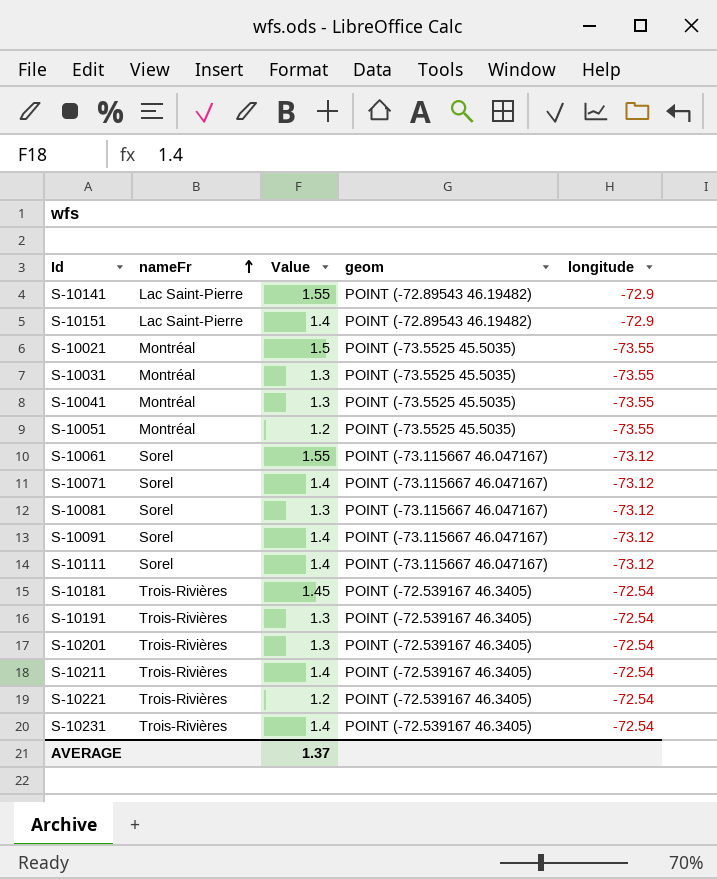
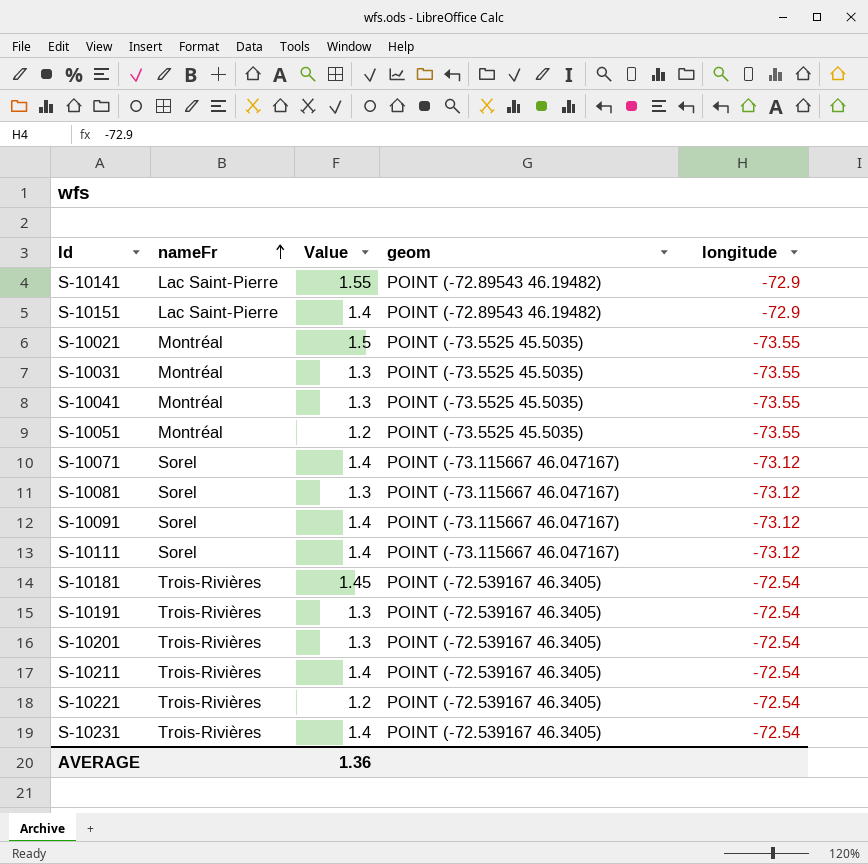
row S-10061: Sorel | 1.55 | POINT (-73.115667 46.047167) | -73.12 -> none
AVERAGE | Value: 1.37 -> 1.36

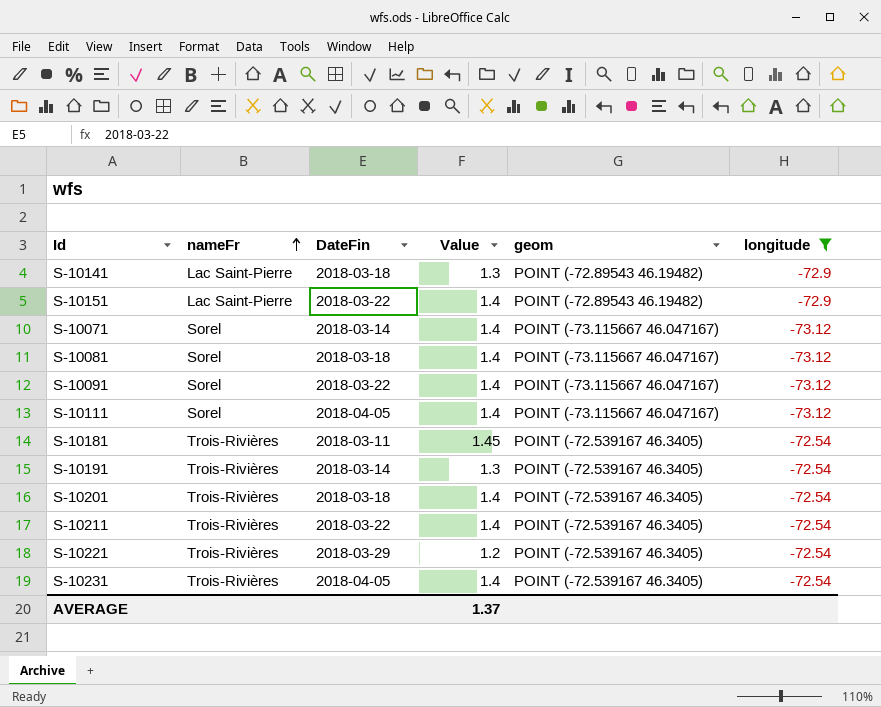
filter: none -> longitude != -73.55
column DateFin | position: none -> 3
S-10141 | Value: 1.55 -> 1.3
S-10081 | Value: 1.3 -> 1.4
S-10201 | Value: 1.3 -> 1.4
AVERAGE | Value: 1.36 -> 1.37

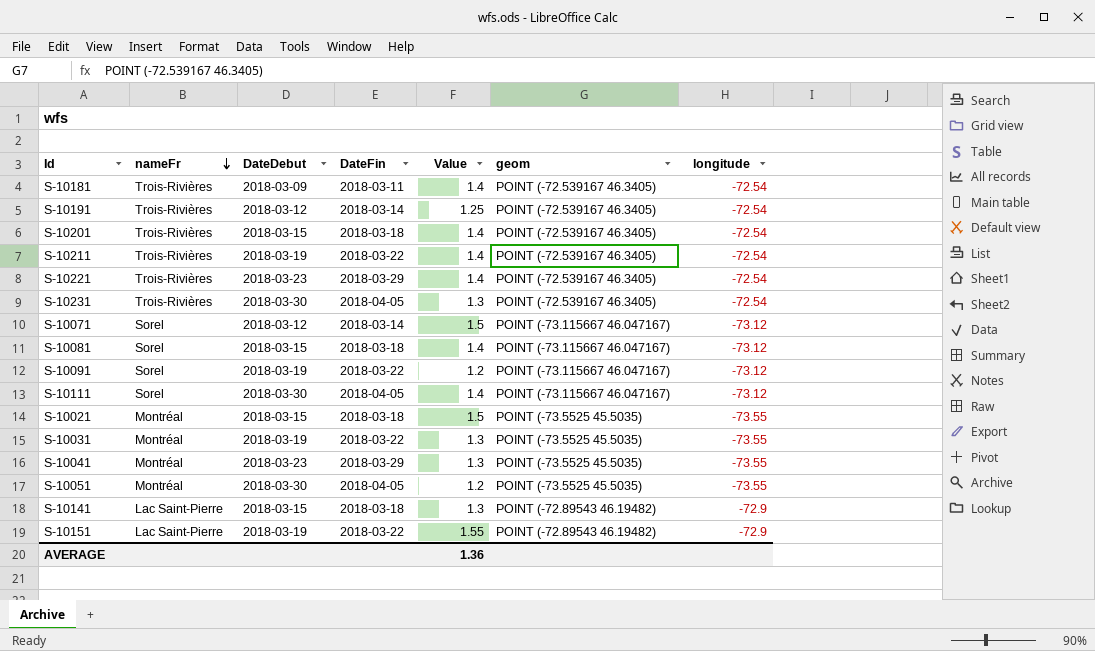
filter: longitude != -73.55 -> none
row order: nameFr ascending -> nameFr descending
column DateDebut | position: none -> 3
S-10181 | Value: 1.45 -> 1.4
S-10191 | Value: 1.3 -> 1.25
S-10221 | Value: 1.2 -> 1.4
S-10231 | Value: 1.4 -> 1.3
S-10071 | Value: 1.4 -> 1.5
S-10091 | Value: 1.4 -> 1.2
S-10151 | Value: 1.4 -> 1.55
AVERAGE | Value: 1.37 -> 1.36

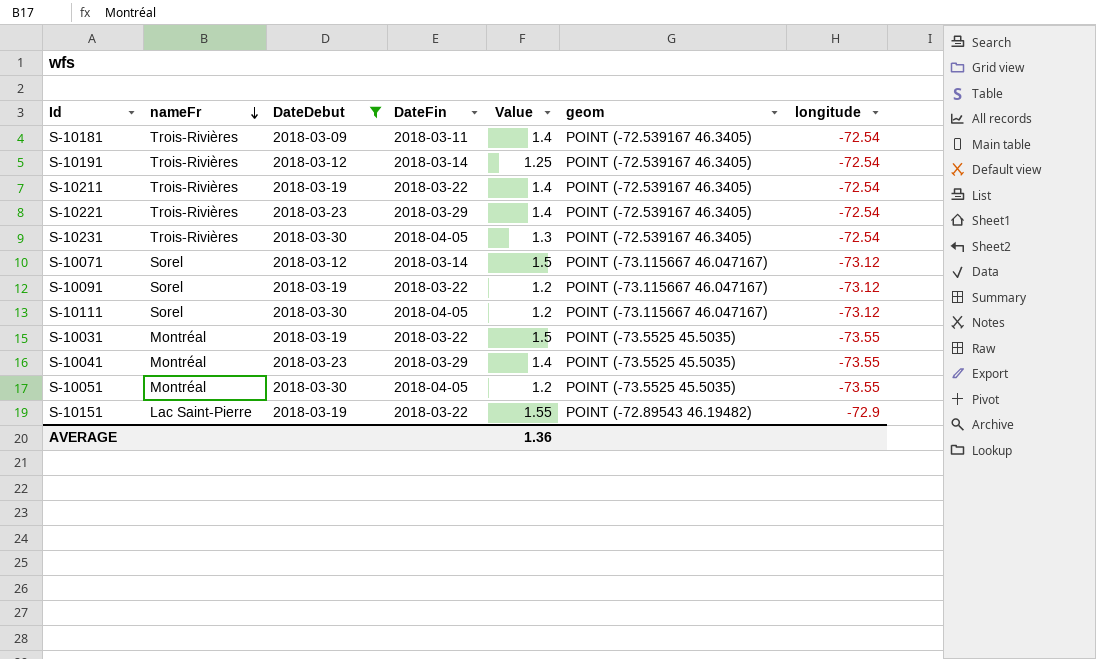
filter: none -> DateDebut != 2018-03-15
S-10111 | Value: 1.4 -> 1.2
S-10031 | Value: 1.3 -> 1.5
S-10041 | Value: 1.3 -> 1.4

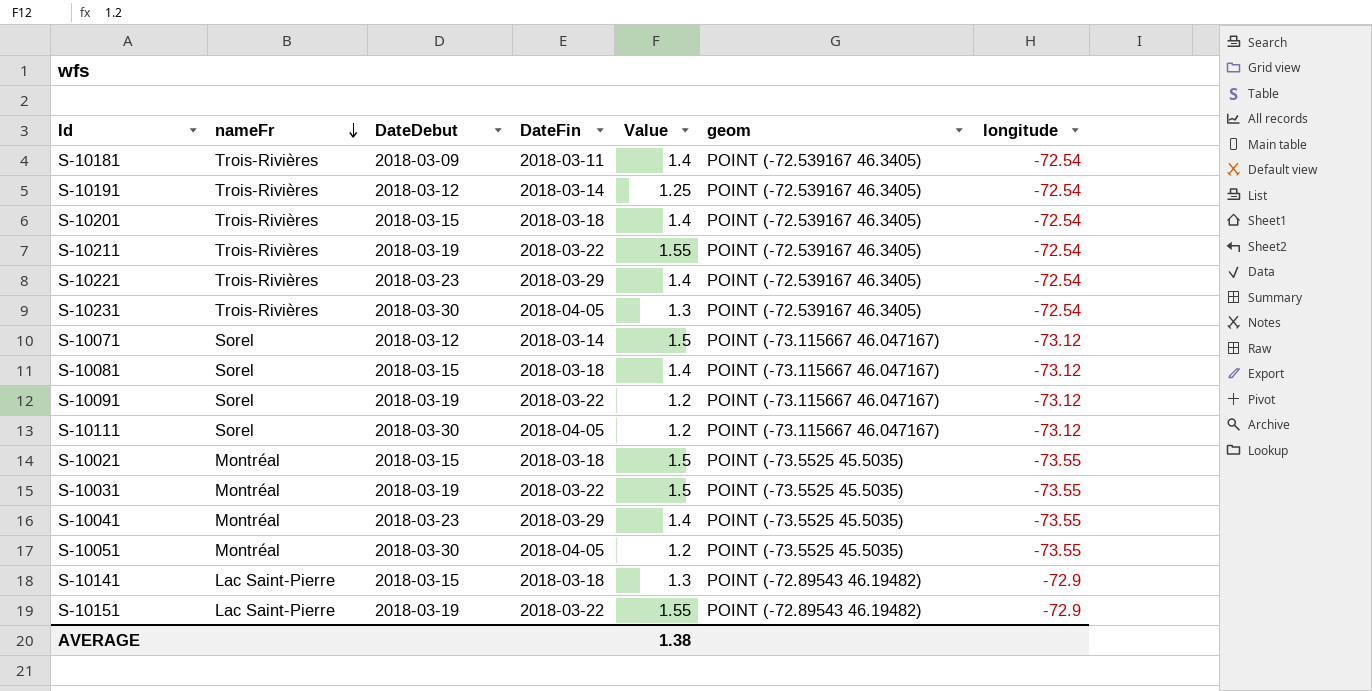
filter: DateDebut != 2018-03-15 -> none
S-10211 | Value: 1.4 -> 1.55
AVERAGE | Value: 1.36 -> 1.38

